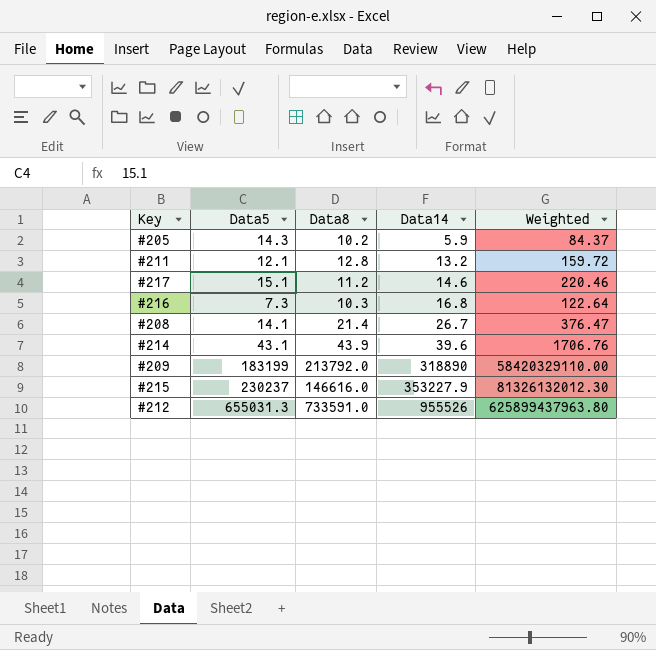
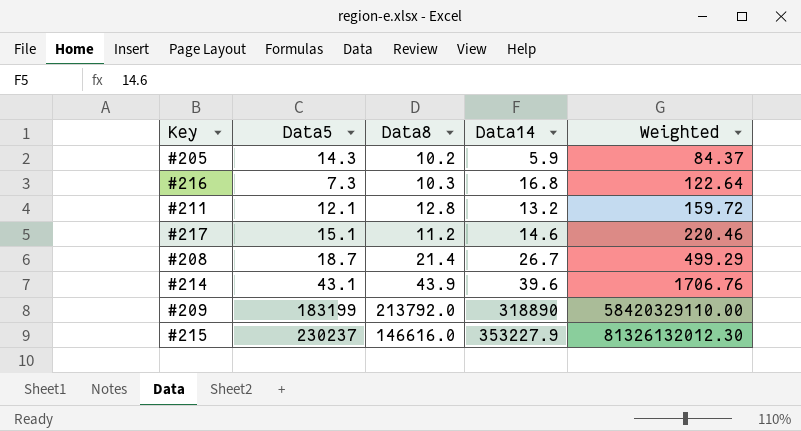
row order: Data14 ascending -> Weighted ascending
row #212: 655031.3 | 733591.0 | 955526 | 625899437963.80 -> none
#208 | Data5: 14.1 -> 18.7
#208 | Weighted: 376.47 -> 499.29

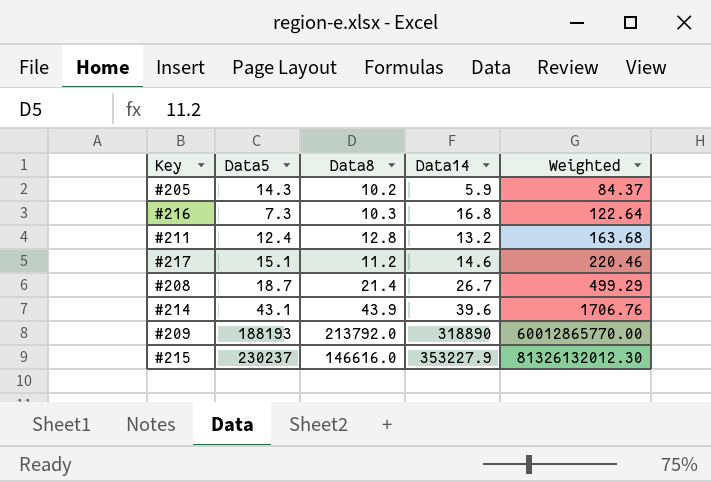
#211 | Data5: 12.1 -> 12.4
#211 | Weighted: 159.72 -> 163.68
#209 | Data5: 183199 -> 188193
#209 | Weighted: 58420329110.00 -> 60012865770.00

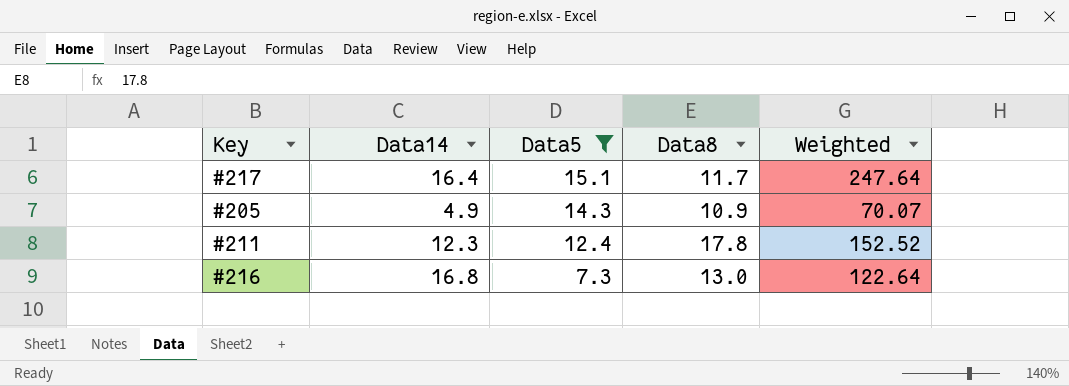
filter: none -> Data5 <= 15.1
row order: Weighted ascending -> Data5 descending
column Data14 | position: 4 -> 2
#217 | Data14: 14.6 -> 16.4
#217 | Data8: 11.2 -> 11.7
#217 | Weighted: 220.46 -> 247.64
#205 | Data14: 5.9 -> 4.9
#205 | Data8: 10.2 -> 10.9
#205 | Weighted: 84.37 -> 70.07
#211 | Data14: 13.2 -> 12.3
#211 | Data8: 12.8 -> 17.8
#211 | Weighted: 163.68 -> 152.52
#216 | Data8: 10.3 -> 13.0

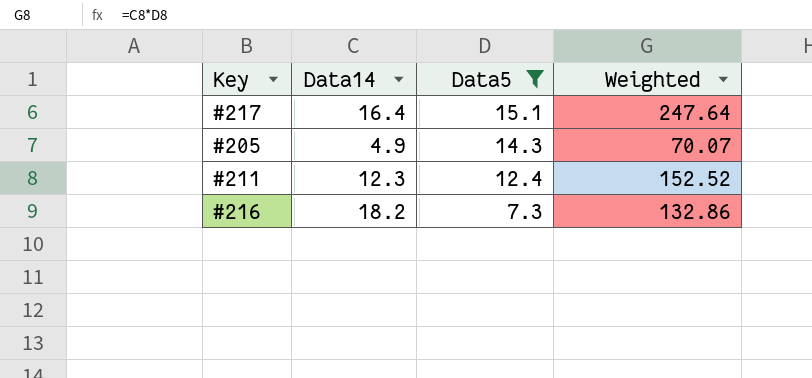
column Data8 | position: 4 -> none
#216 | Data14: 16.8 -> 18.2
#216 | Weighted: 122.64 -> 132.86

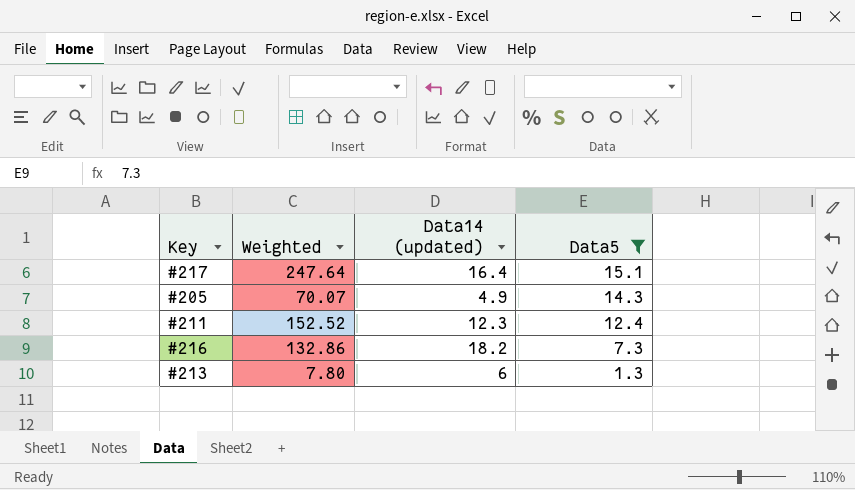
column Weighted | position: 4 -> 2
column name: Data14 -> Data14 (updated)
row #213: none -> 7.80 | 6 | 1.3

